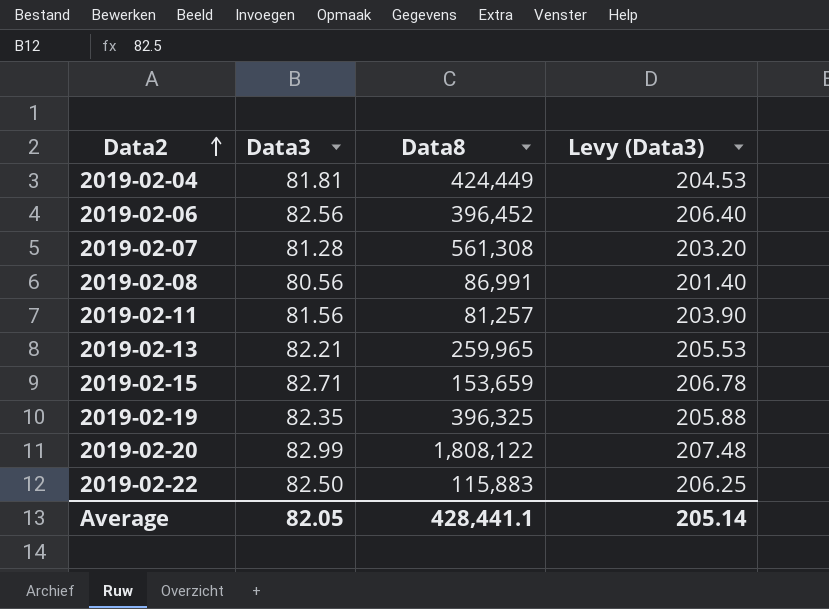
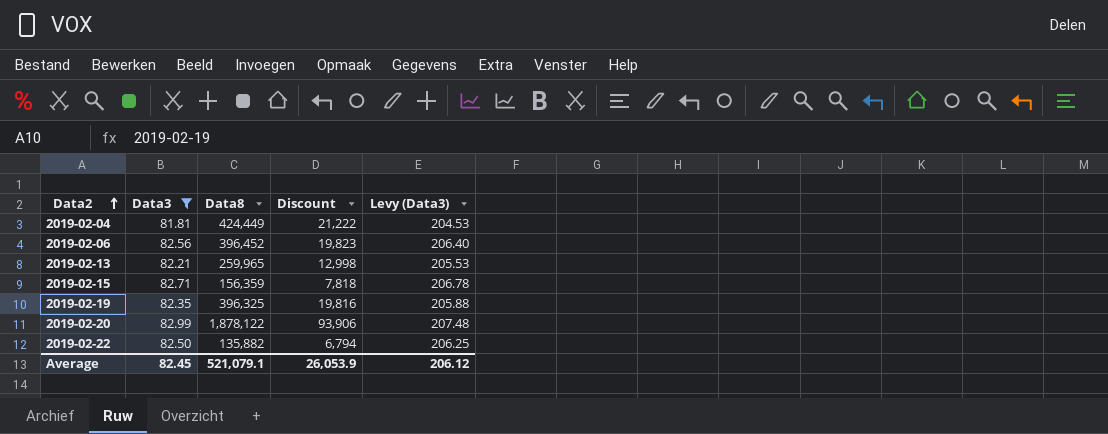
filter: none -> Data3 >= 81.81
column Discount | formula: none -> [Data8] * 0.05
2019-02-15 | Data8: 153,659 -> 156,359
2019-02-20 | Data8: 1,808,122 -> 1,878,122
2019-02-22 | Data8: 115,883 -> 135,882
Average | Data3: 82.05 -> 82.45
Average | Data8: 428,441.1 -> 521,079.1
Average | Levy (Data3): 205.14 -> 206.12

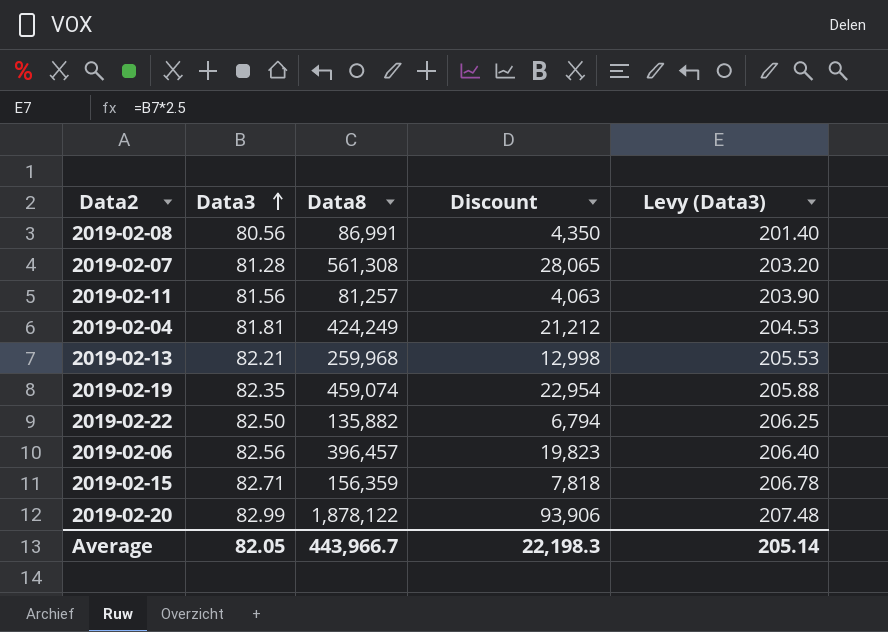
filter: Data3 >= 81.81 -> none
row order: Data2 ascending -> Data3 ascending
2019-02-04 | Data8: 424,449 -> 424,249
2019-02-04 | Discount: 21,222 -> 21,212
2019-02-13 | Data8: 259,965 -> 259,968
2019-02-19 | Data8: 396,325 -> 459,074
2019-02-19 | Discount: 19,816 -> 22,954
2019-02-06 | Data8: 396,452 -> 396,457
Average | Data3: 82.45 -> 82.05
Average | Data8: 521,079.1 -> 443,966.7
Average | Discount: 26,053.9 -> 22,198.3
Average | Levy (Data3): 206.12 -> 205.14

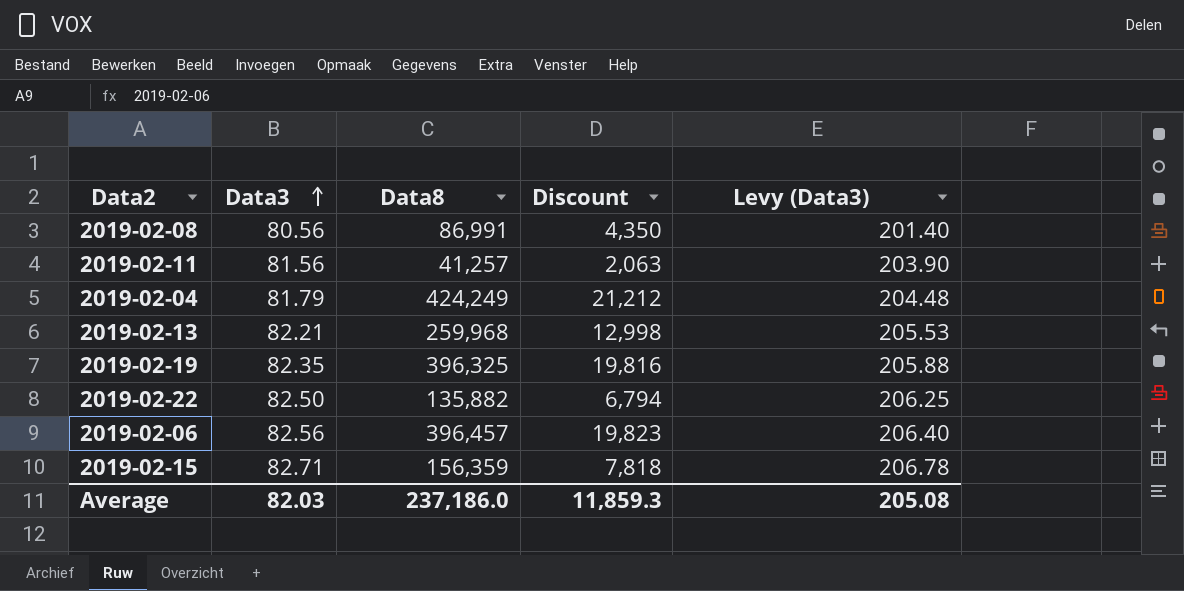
row 2019-02-07: 81.28 | 561,308 | 28,065 | 203.20 -> none
row 2019-02-20: 82.99 | 1,878,122 | 93,906 | 207.48 -> none
2019-02-11 | Data8: 81,257 -> 41,257
2019-02-11 | Discount: 4,063 -> 2,063
2019-02-04 | Data3: 81.81 -> 81.79
2019-02-04 | Levy (Data3): 204.53 -> 204.48
2019-02-19 | Data8: 459,074 -> 396,325
2019-02-19 | Discount: 22,954 -> 19,816
Average | Data3: 82.05 -> 82.03
Average | Data8: 443,966.7 -> 237,186.0
Average | Discount: 22,198.3 -> 11,859.3
Average | Levy (Data3): 205.14 -> 205.08

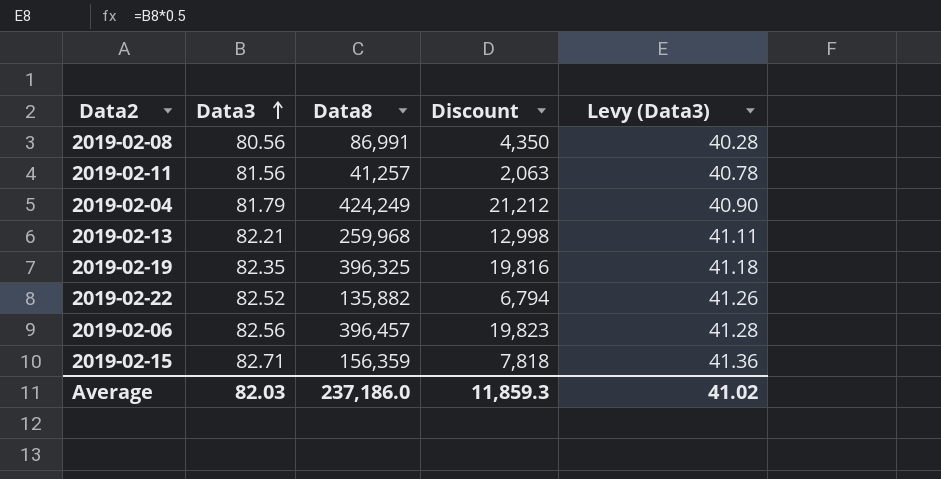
column Levy (Data3) | formula: [Data3] * 2.5 -> [Data3] * 0.5
2019-02-22 | Data3: 82.50 -> 82.52
Average | Levy (Data3): 205.08 -> 41.02

